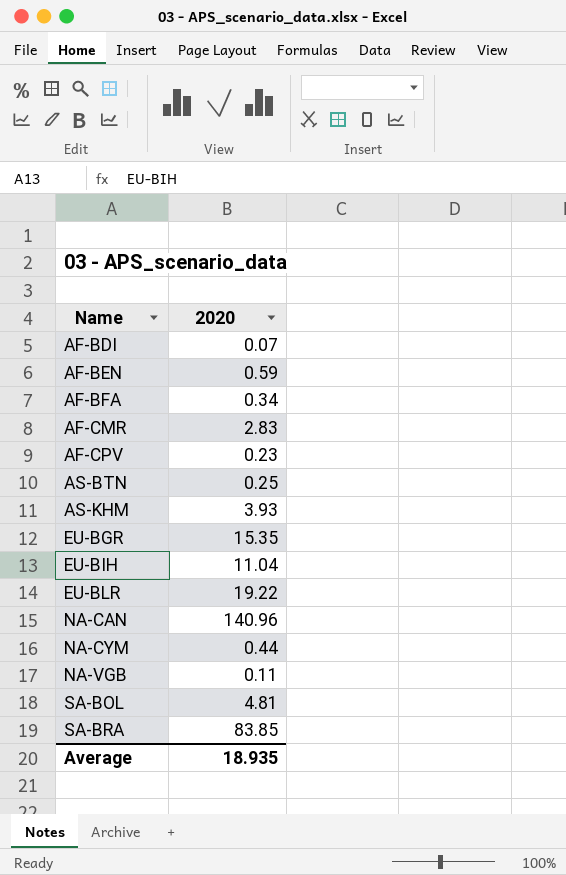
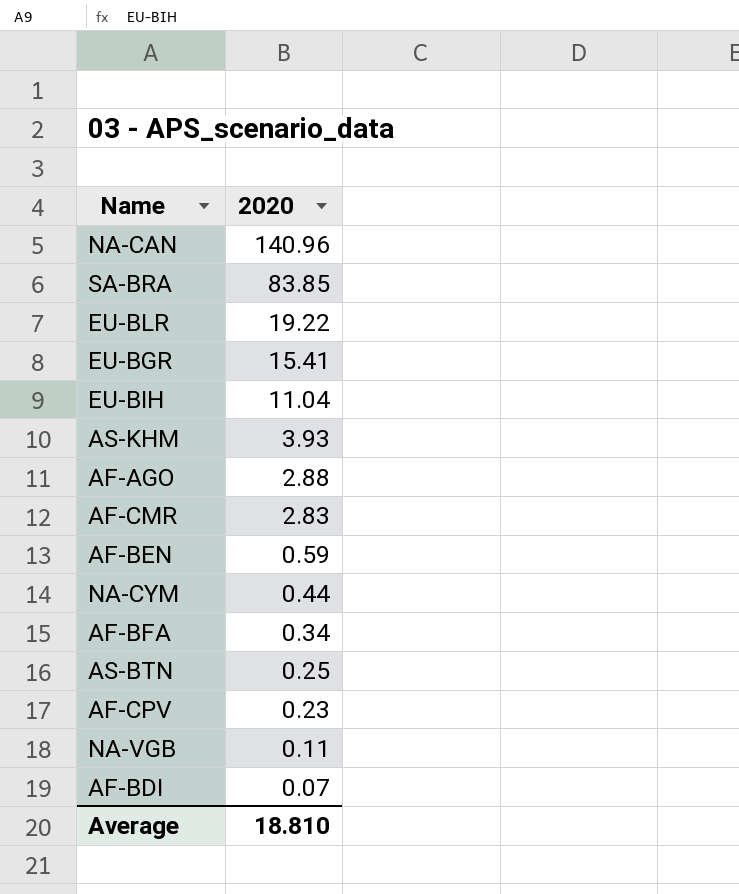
row order: Name ascending -> 2020 descending
row SA-BOL: 4.81 -> none
EU-BGR | 2020: 15.35 -> 15.41
row AF-AGO: none -> 2.88
Average | 2020: 18.935 -> 18.810

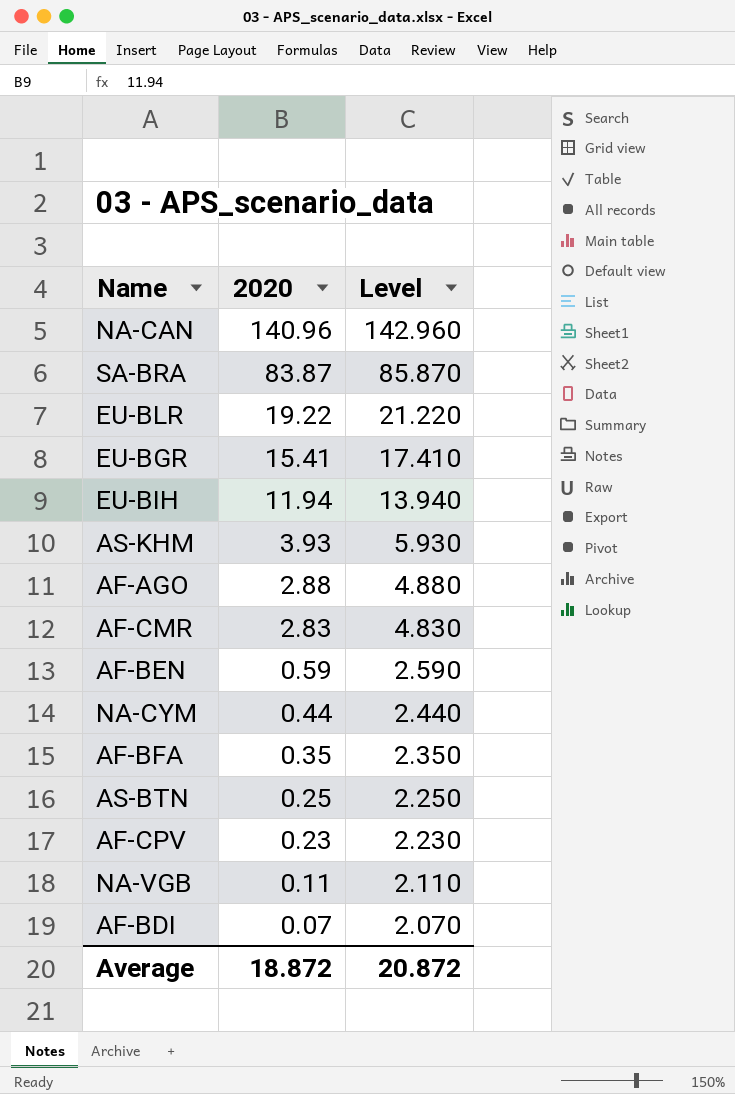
column Level | formula: none -> [2020] + 2
SA-BRA | 2020: 83.85 -> 83.87
EU-BIH | 2020: 11.04 -> 11.94
AF-BFA | 2020: 0.34 -> 0.35
Average | 2020: 18.810 -> 18.872

